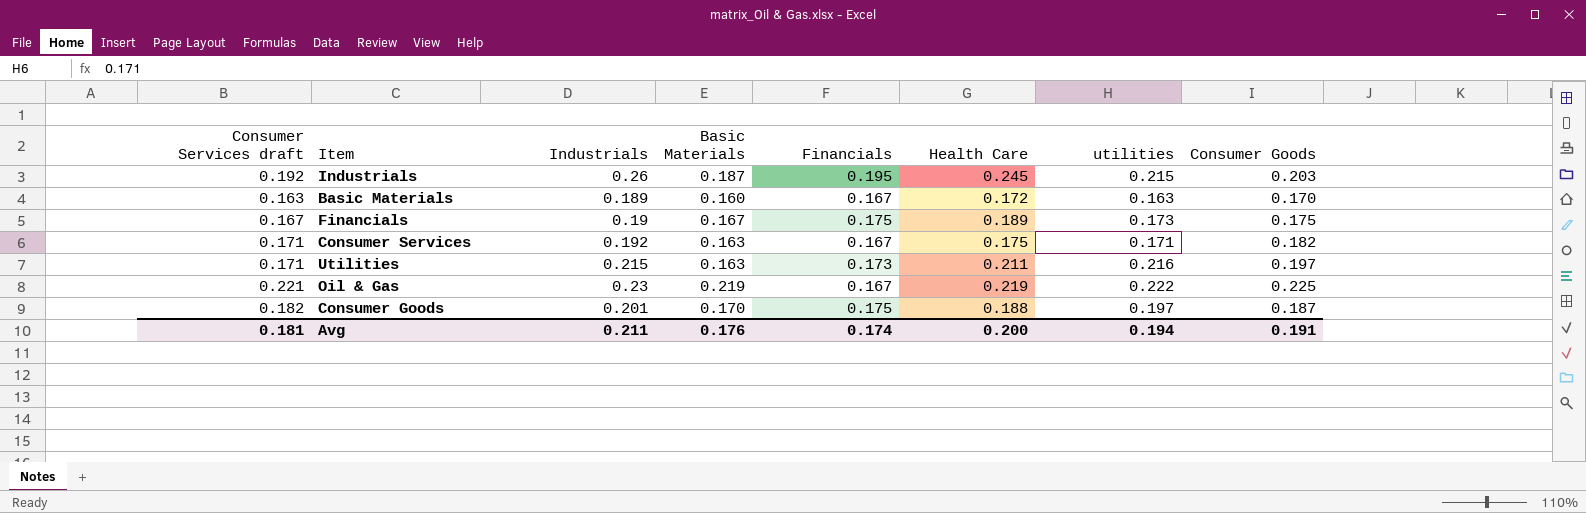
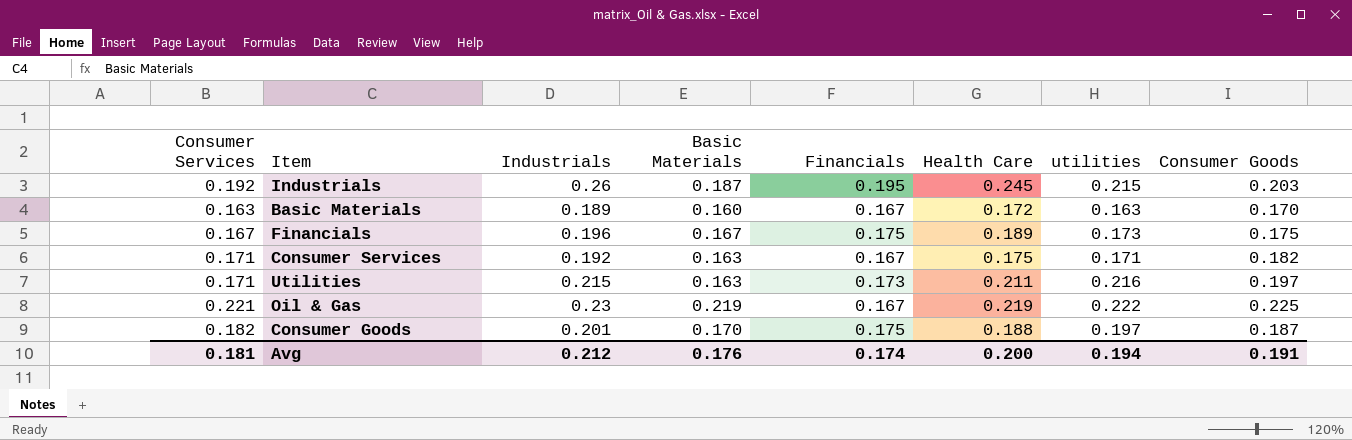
column name: Consumer Services draft -> Consumer Services
Financials | Industrials: 0.19 -> 0.196
Avg | Industrials: 0.211 -> 0.212

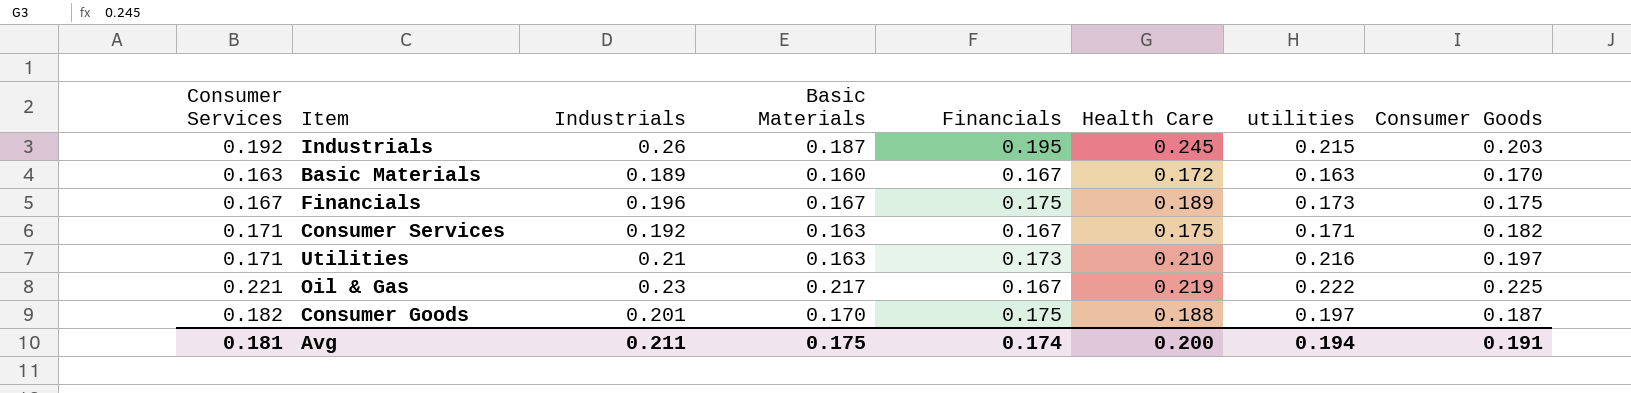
Utilities | Industrials: 0.215 -> 0.21
Utilities | Health Care: 0.211 -> 0.210
Oil & Gas | Basic Materials: 0.219 -> 0.217
Avg | Industrials: 0.212 -> 0.211
Avg | Basic Materials: 0.176 -> 0.175

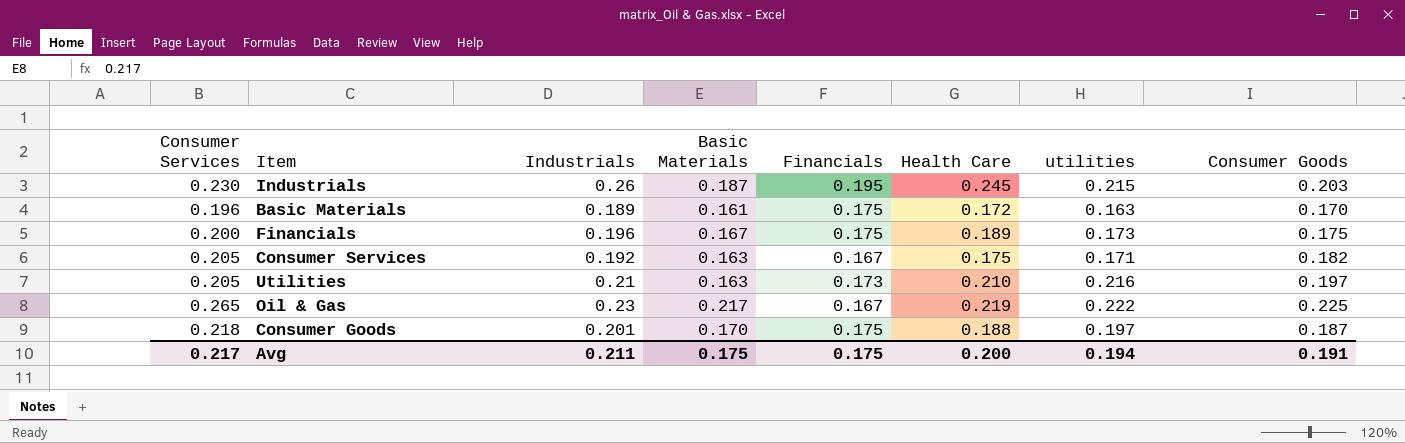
Industrials | Consumer Services: 0.192 -> 0.230
Basic Materials | Consumer Services: 0.163 -> 0.196
Basic Materials | Basic Materials: 0.160 -> 0.161
Basic Materials | Financials: 0.167 -> 0.175
Financials | Consumer Services: 0.167 -> 0.200
Consumer Services | Consumer Services: 0.171 -> 0.205
Utilities | Consumer Services: 0.171 -> 0.205
Oil & Gas | Consumer Services: 0.221 -> 0.265
Consumer Goods | Consumer Services: 0.182 -> 0.218
Avg | Consumer Services: 0.181 -> 0.217
Avg | Financials: 0.174 -> 0.175

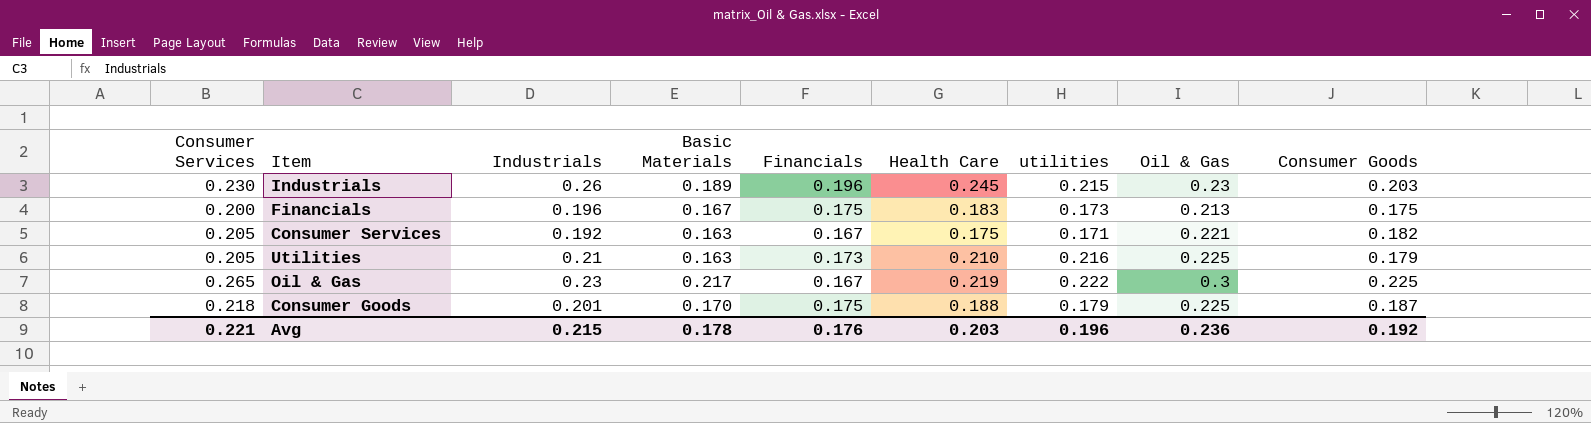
column Oil & Gas | position: none -> 8
row Basic Materials: 0.196 | 0.189 | 0.161 | 0.175 | 0.172 | 0.163 | 0.170 -> none
Industrials | Basic Materials: 0.187 -> 0.189
Industrials | Financials: 0.195 -> 0.196
Financials | Health Care: 0.189 -> 0.183
Utilities | Consumer Goods: 0.197 -> 0.179
Consumer Goods | utilities: 0.197 -> 0.179
Avg | Consumer Services: 0.217 -> 0.221
Avg | Industrials: 0.211 -> 0.215
Avg | Basic Materials: 0.175 -> 0.178
Avg | Financials: 0.175 -> 0.176
Avg | Health Care: 0.200 -> 0.203
Avg | utilities: 0.194 -> 0.196
Avg | Consumer Goods: 0.191 -> 0.192

